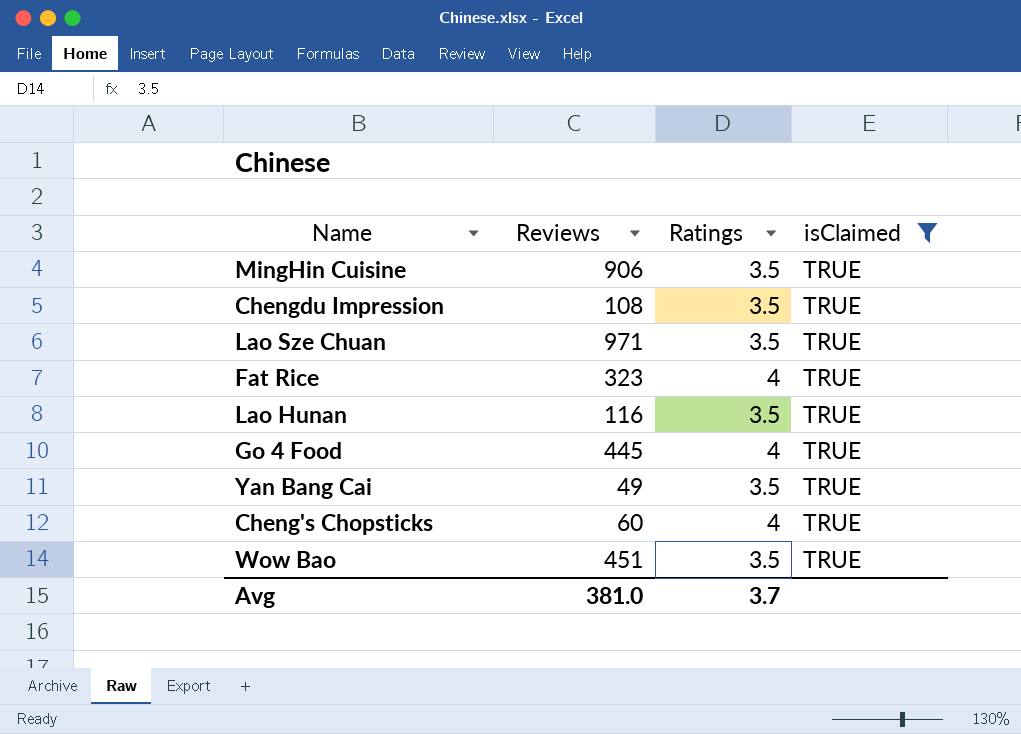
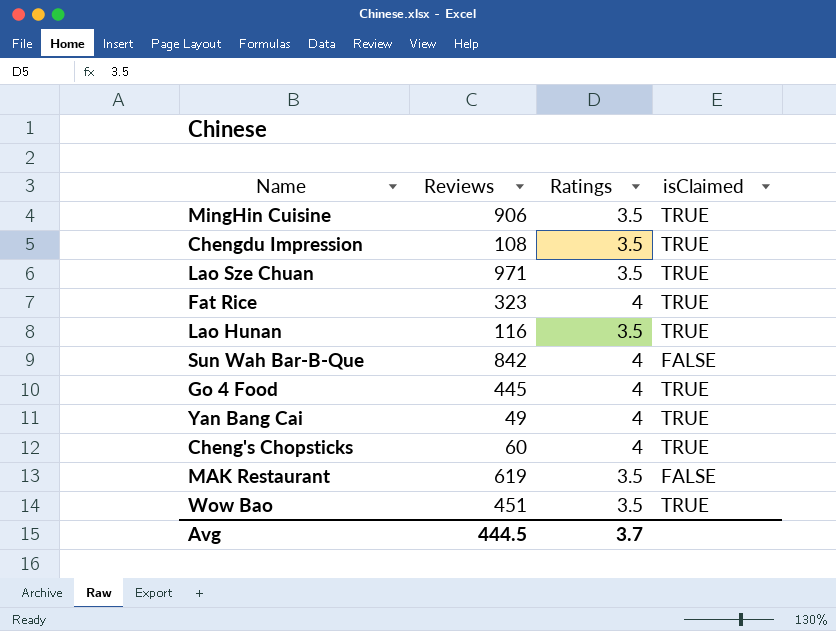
filter: isClaimed = TRUE -> none
Yan Bang Cai | Ratings: 3.5 -> 4
Avg | Reviews: 381.0 -> 444.5

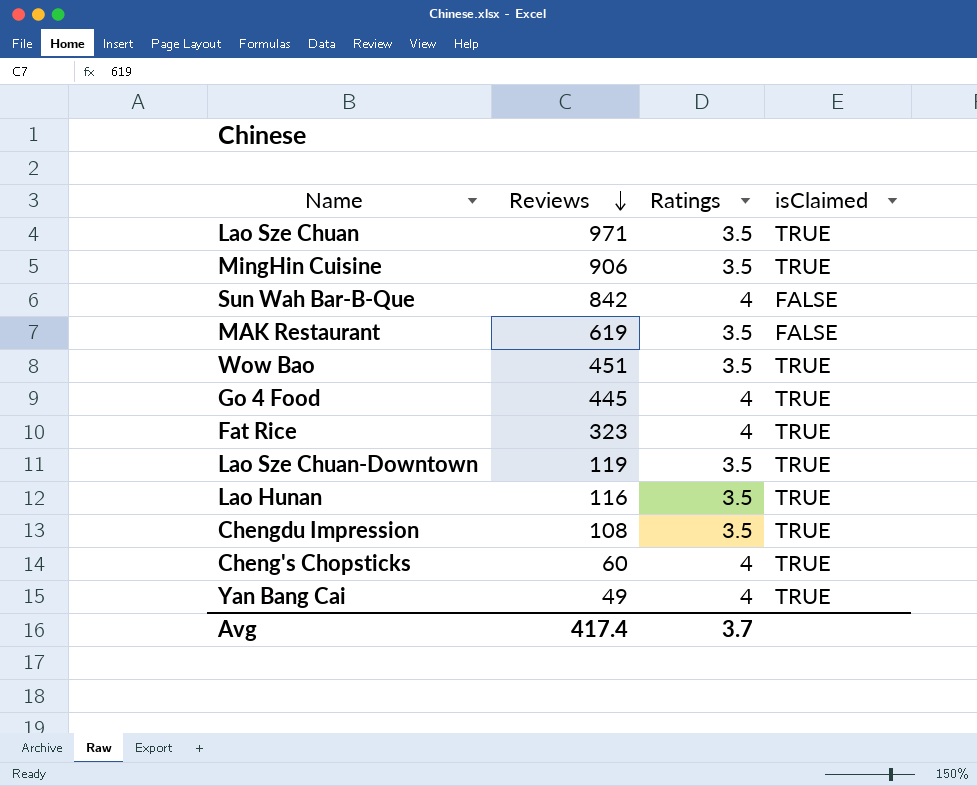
row order: none -> Reviews descending
row Lao Sze Chuan-Downtown: none -> 119 | 3.5 | TRUE
Avg | Reviews: 444.5 -> 417.4

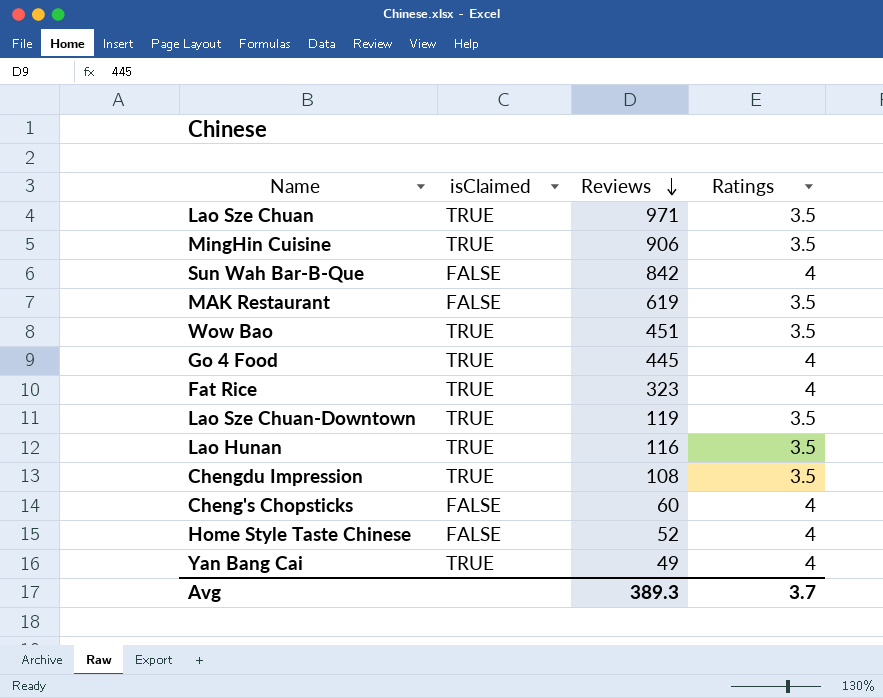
column isClaimed | position: 4 -> 2
Cheng's Chopsticks | isClaimed: TRUE -> FALSE
row Home Style Taste Chinese: none -> FALSE | 52 | 4
Avg | Reviews: 417.4 -> 389.3

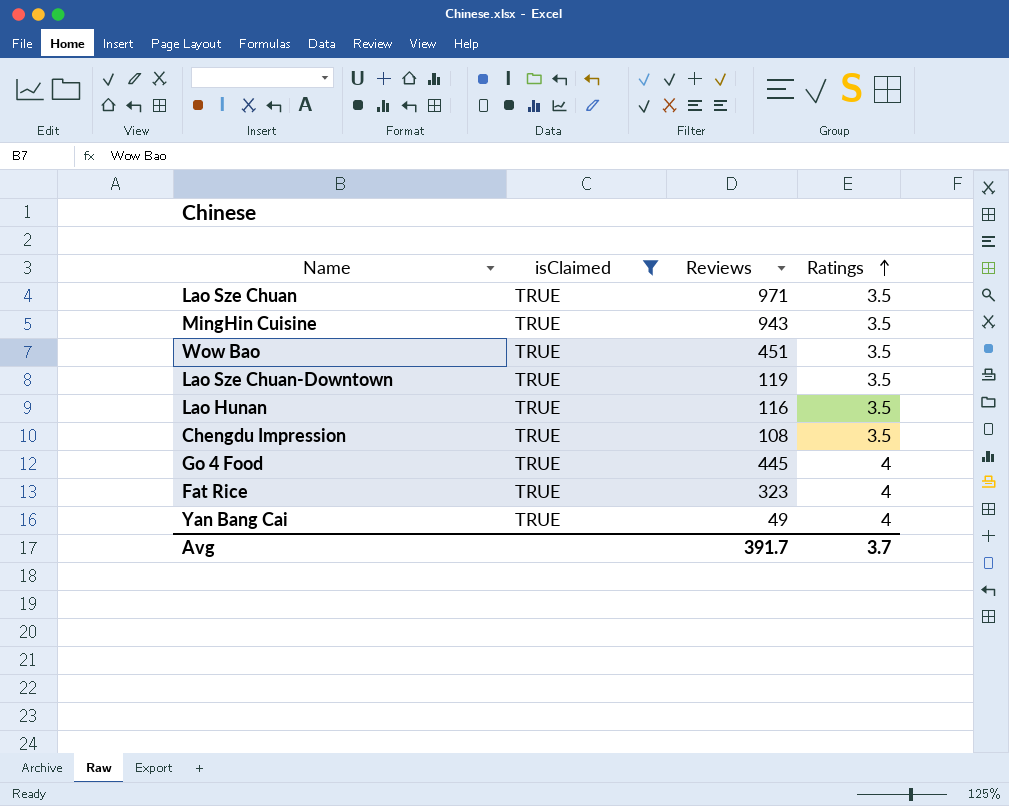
filter: none -> isClaimed = TRUE
row order: Reviews descending -> Ratings ascending
MingHin Cuisine | Reviews: 906 -> 943
Avg | Reviews: 389.3 -> 391.7

